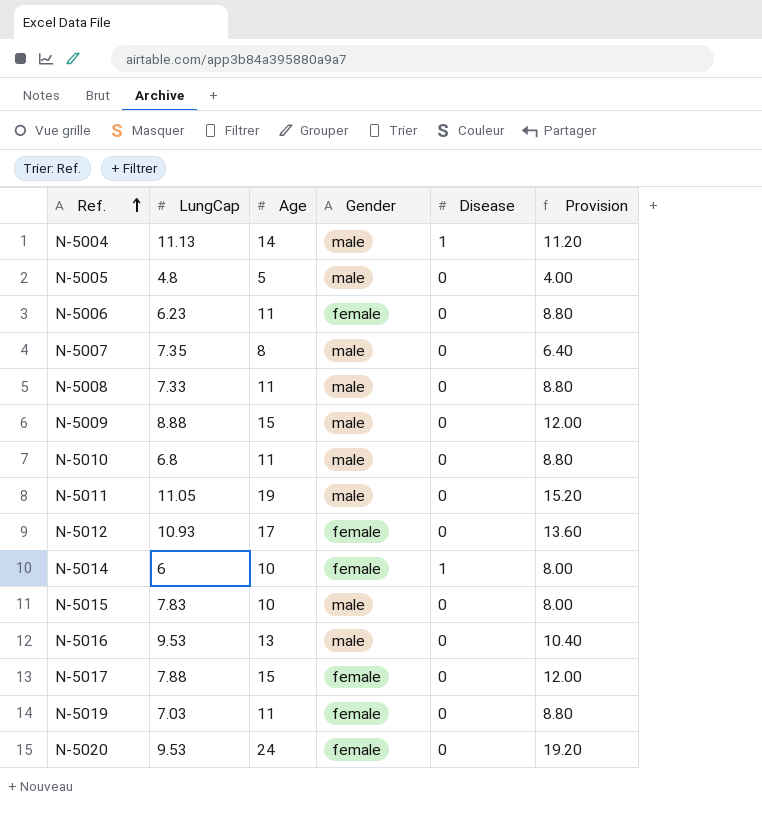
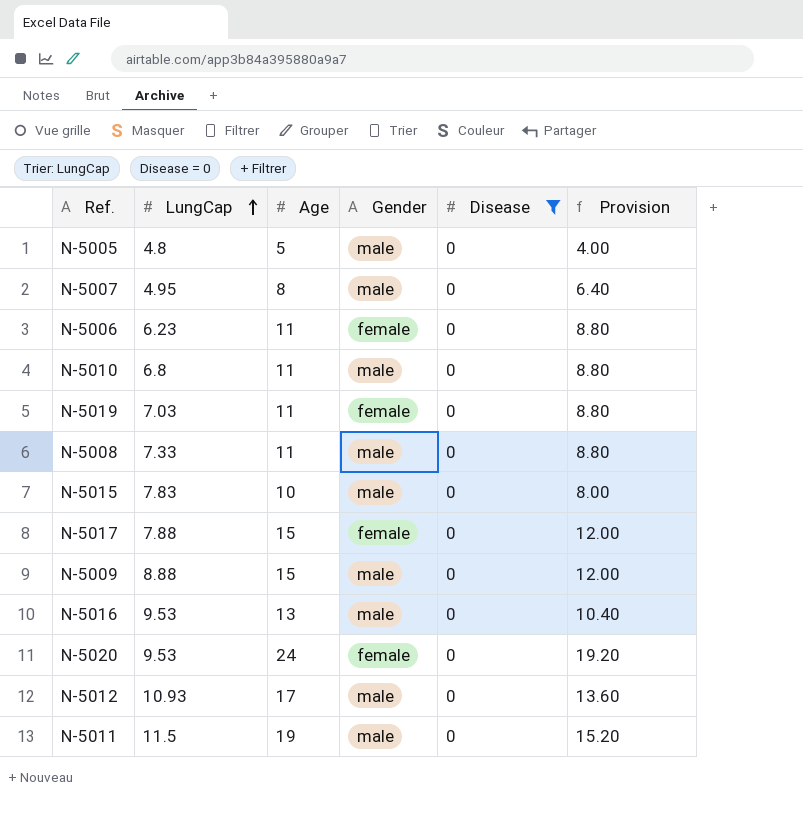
filter: none -> Disease = 0
row order: Ref. ascending -> LungCap ascending
N-5007 | LungCap: 7.35 -> 4.95
N-5012 | Gender: female -> male
N-5011 | LungCap: 11.05 -> 11.5

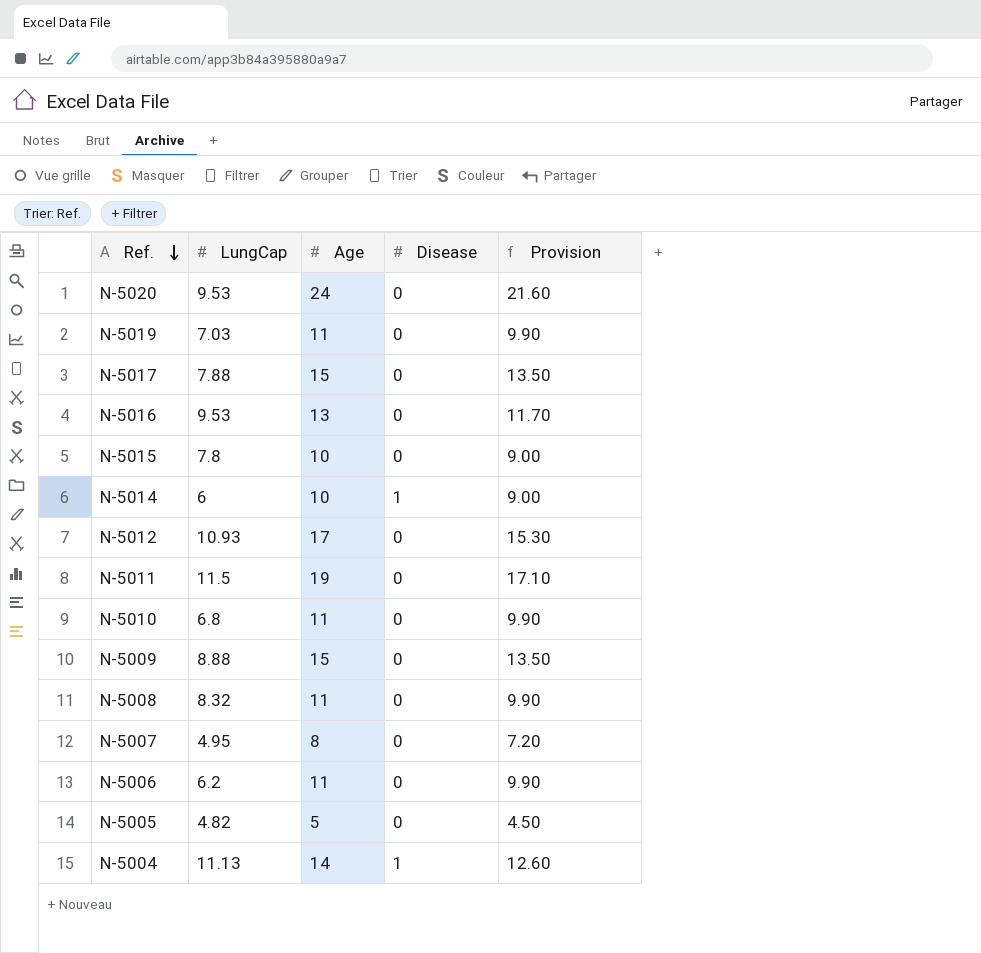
filter: Disease = 0 -> none
row order: LungCap ascending -> Ref. descending
column Gender | position: 4 -> none
column Provision | formula: [Age] * 0.8 -> [Age] * 0.9
N-5015 | LungCap: 7.83 -> 7.8
N-5008 | LungCap: 7.33 -> 8.32
N-5006 | LungCap: 6.23 -> 6.2
N-5005 | LungCap: 4.8 -> 4.82

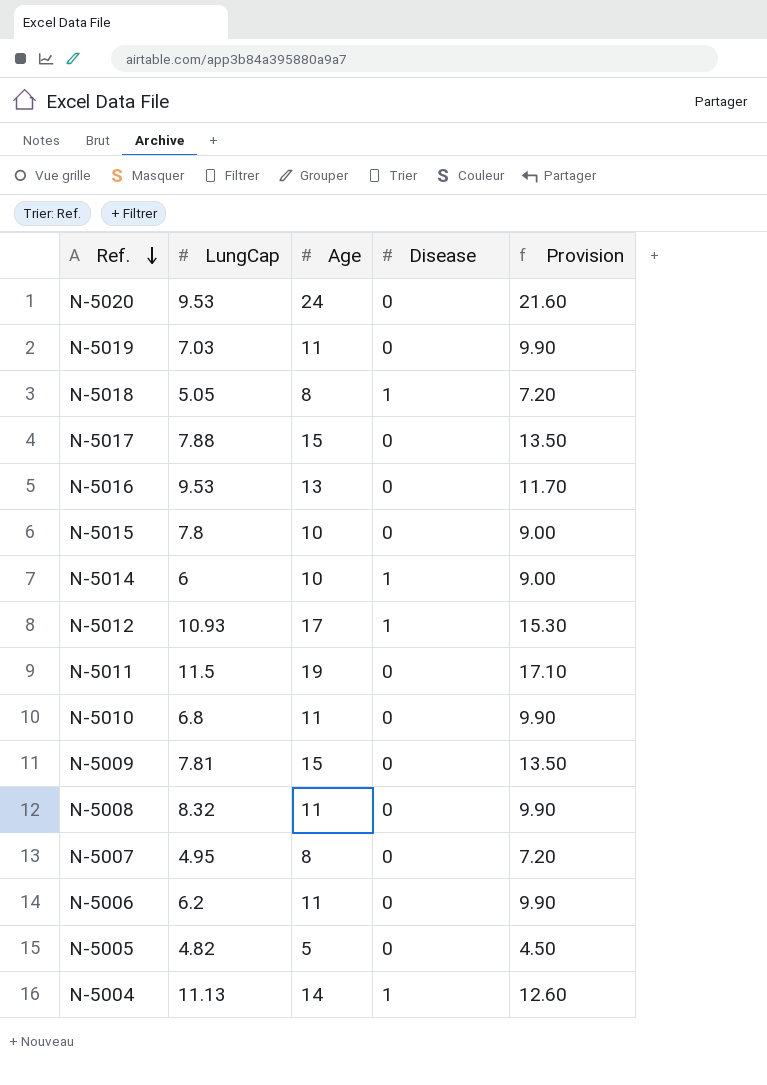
row N-5018: none -> 5.05 | 8 | 1 | 7.20
N-5012 | Disease: 0 -> 1
N-5009 | LungCap: 8.88 -> 7.81

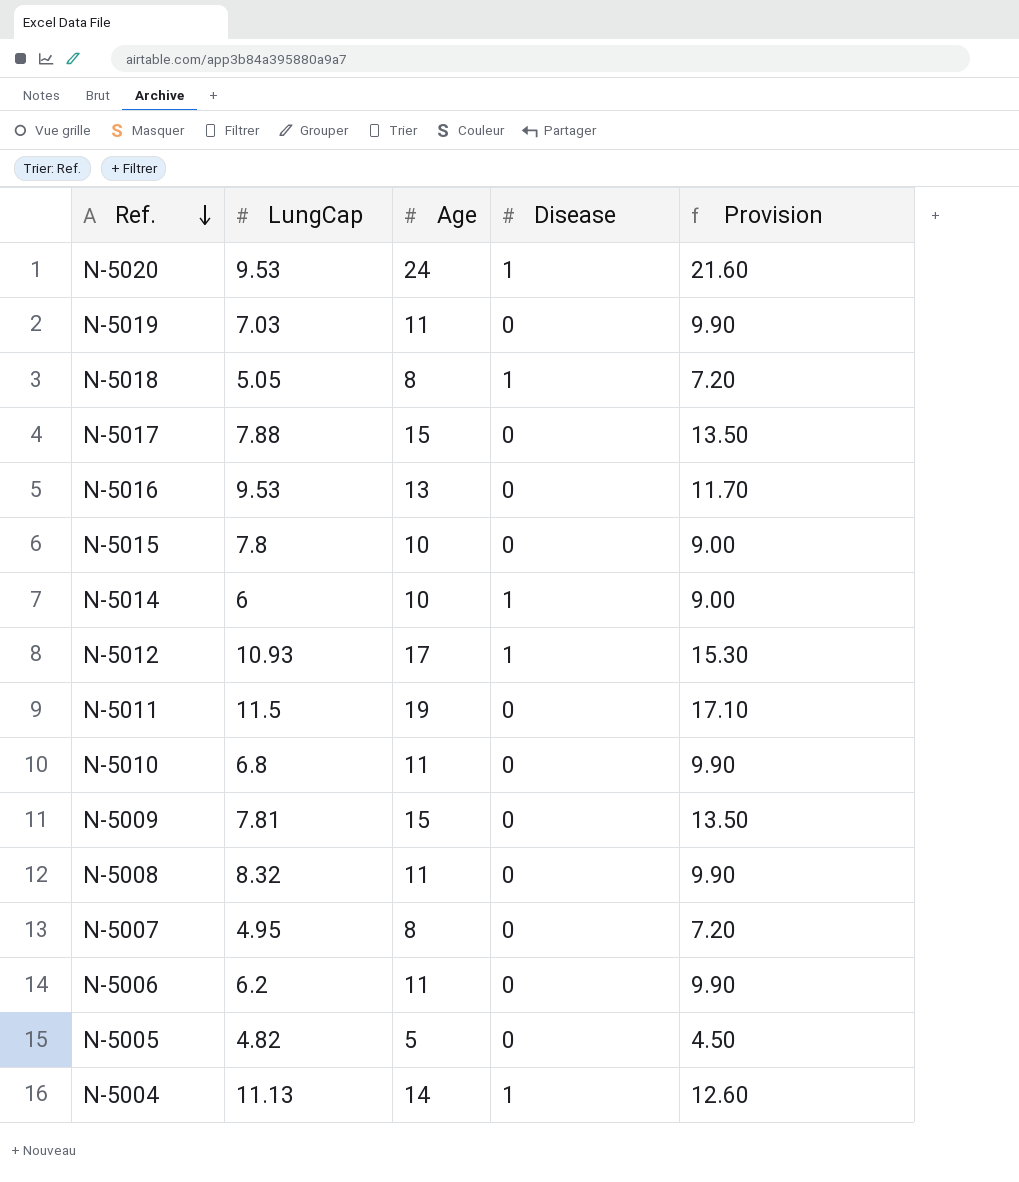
N-5020 | Disease: 0 -> 1

